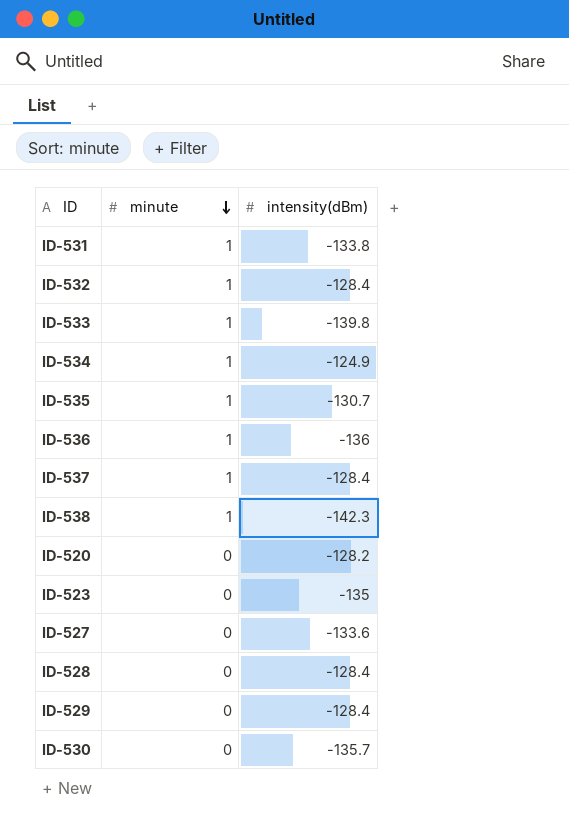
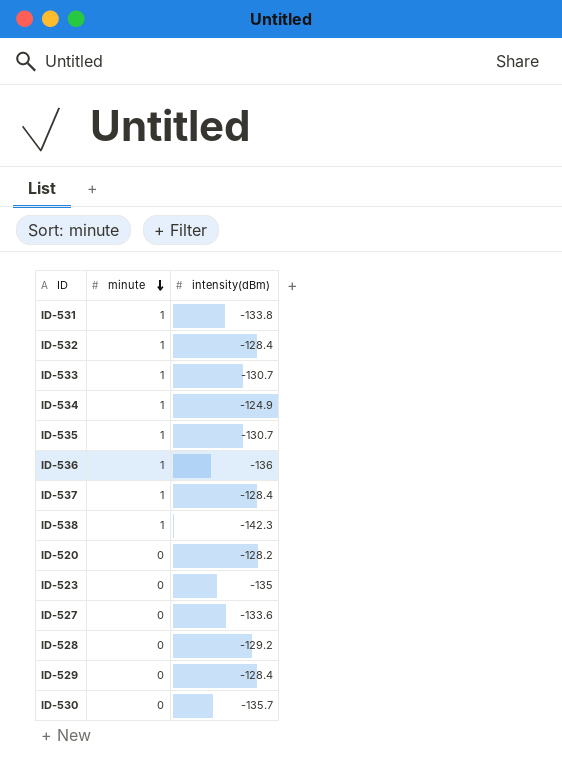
ID-533 | intensity(dBm): -139.8 -> -130.7
ID-528 | intensity(dBm): -128.4 -> -129.2

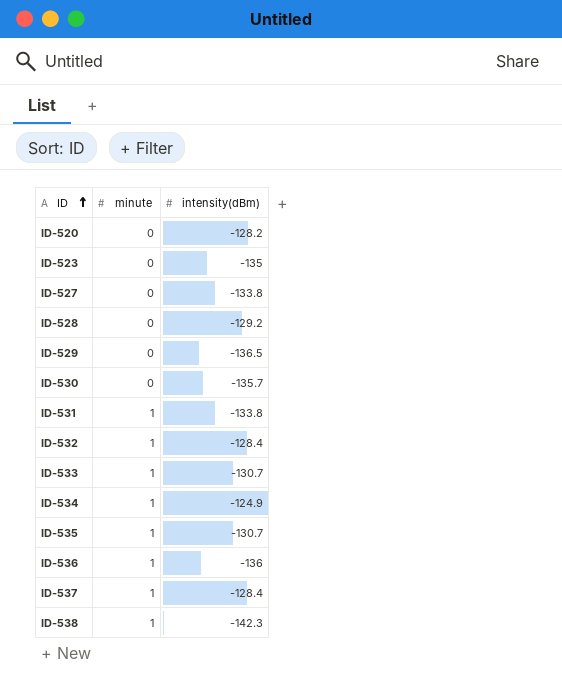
row order: minute descending -> ID ascending
ID-527 | intensity(dBm): -133.6 -> -133.8
ID-529 | intensity(dBm): -128.4 -> -136.5

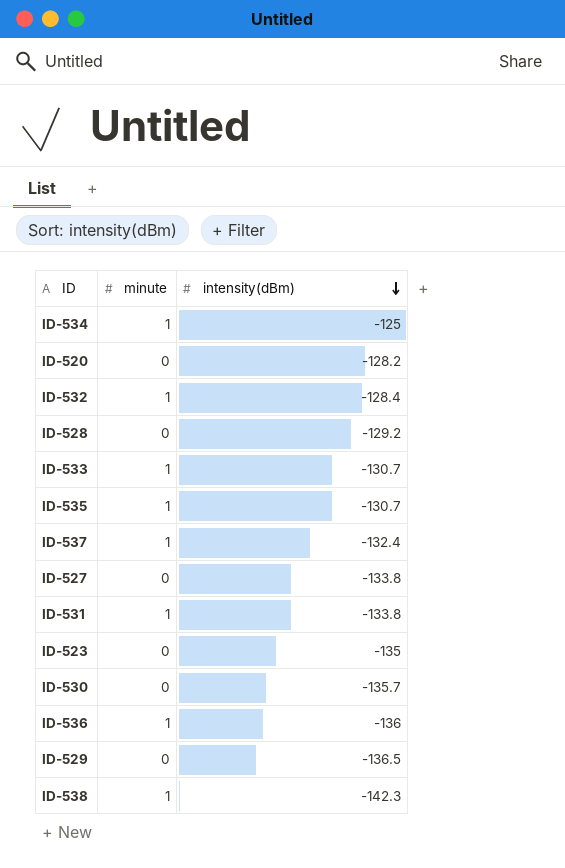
row order: ID ascending -> intensity(dBm) descending
ID-534 | intensity(dBm): -124.9 -> -125
ID-537 | intensity(dBm): -128.4 -> -132.4

